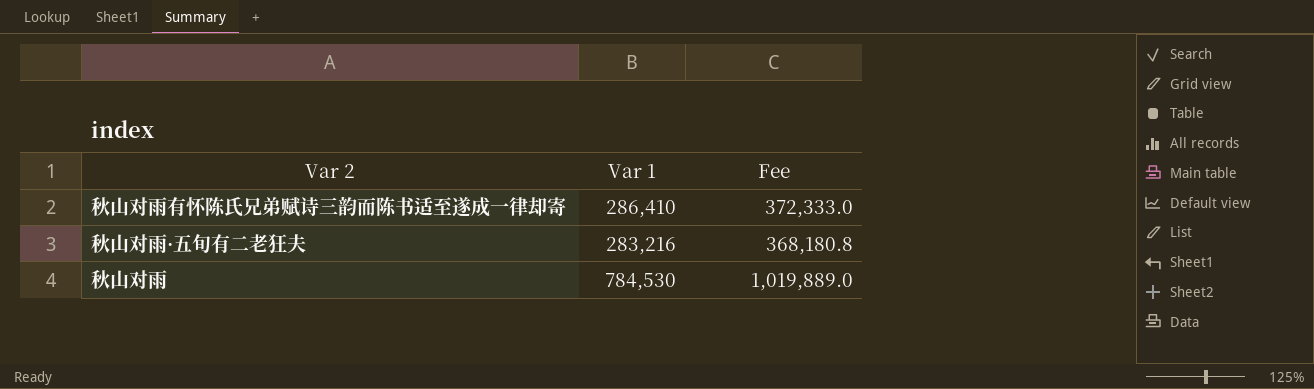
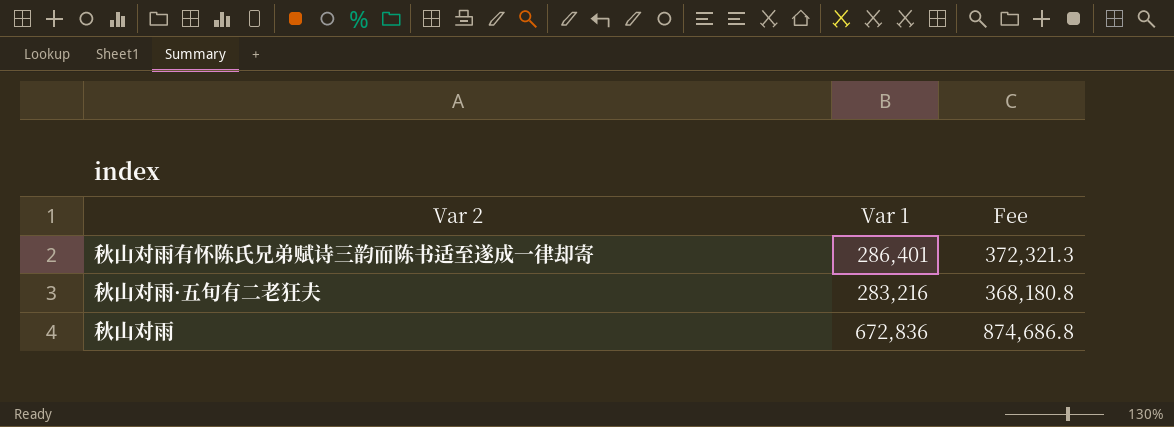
秋山对雨有怀陈氏兄弟赋诗三韵而陈书适至遂成一律却寄 | Var 1: 286,410 -> 286,401
秋山对雨有怀陈氏兄弟赋诗三韵而陈书适至遂成一律却寄 | Fee: 372,333.0 -> 372,321.3
秋山对雨 | Var 1: 784,530 -> 672,836
秋山对雨 | Fee: 1,019,889.0 -> 874,686.8

